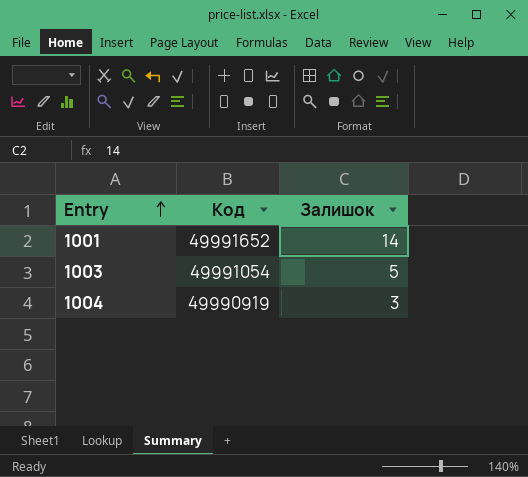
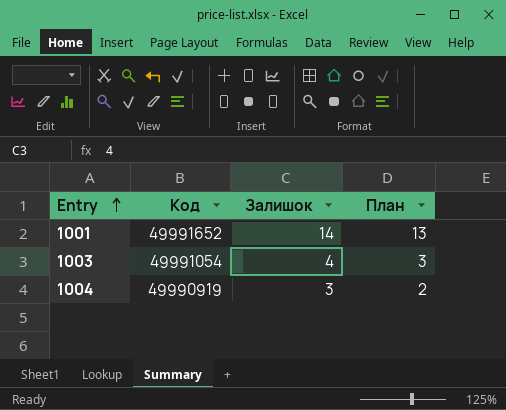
column План | formula: none -> [Залишок] - 1
1003 | Залишок: 5 -> 4

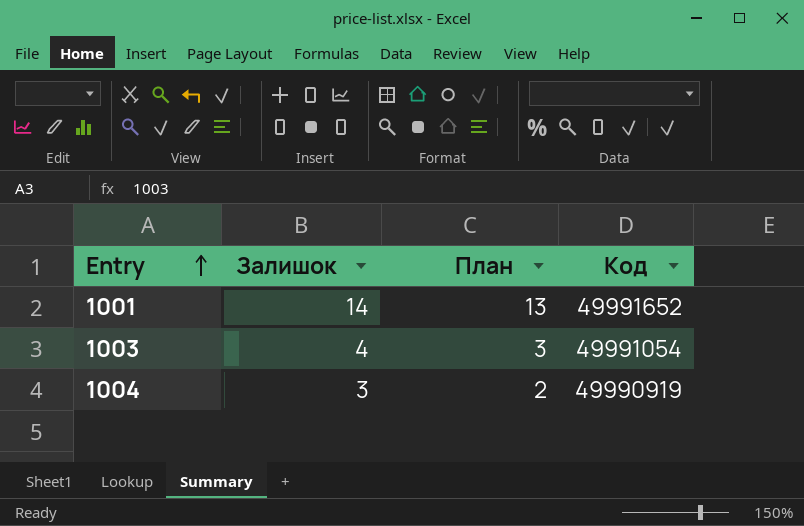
column Код | position: 2 -> 4

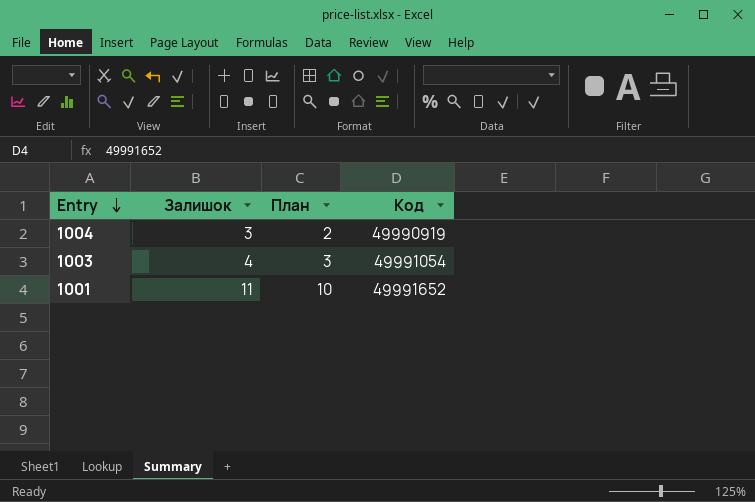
row order: Entry ascending -> Entry descending
1001 | Залишок: 14 -> 11
1001 | План: 13 -> 10

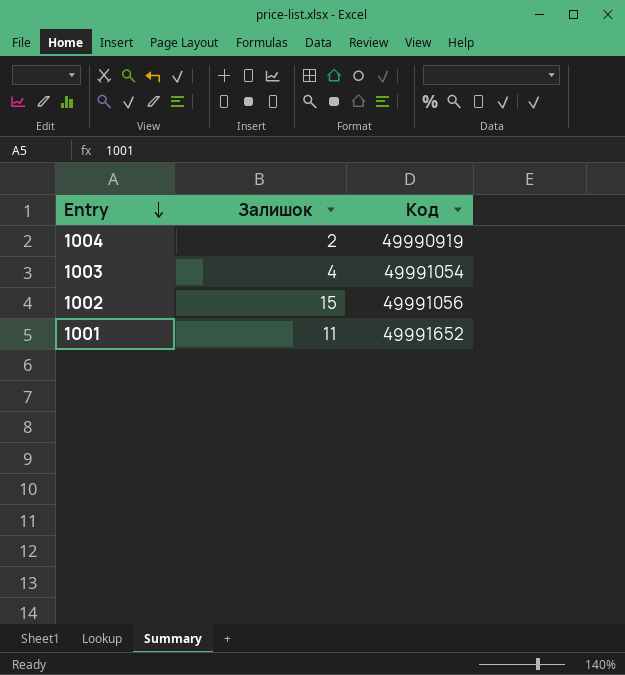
column План | formula: [Залишок] - 1 -> none
1004 | Залишок: 3 -> 2
row 1002: none -> 15 | 49991056

